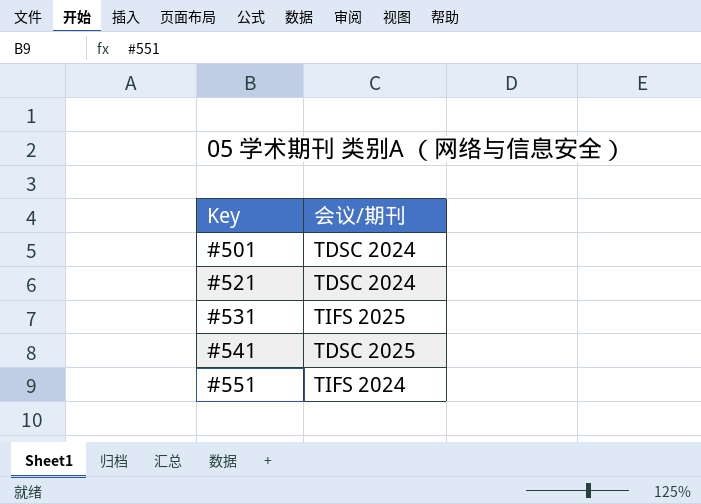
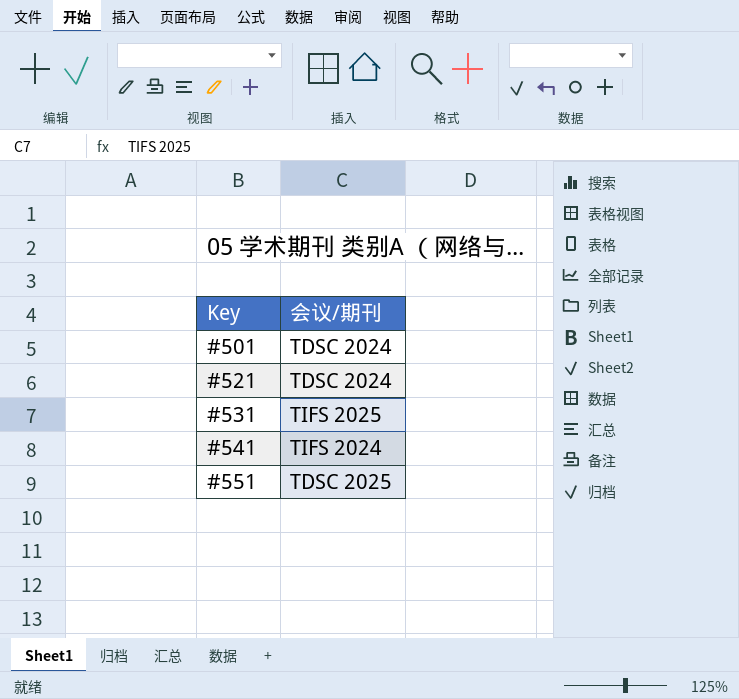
#541 | 会议/期刊: TDSC 2025 -> TIFS 2024
#551 | 会议/期刊: TIFS 2024 -> TDSC 2025

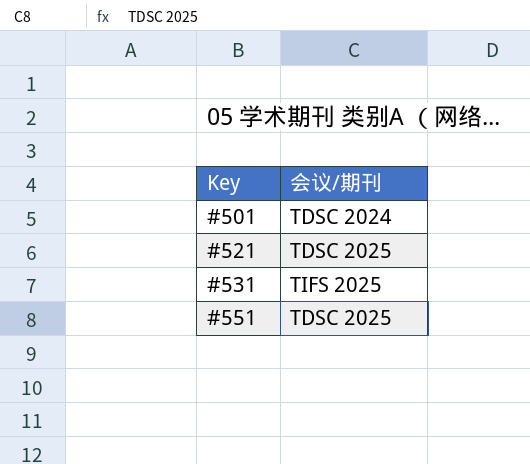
row #541: TIFS 2024 -> none
#521 | 会议/期刊: TDSC 2024 -> TDSC 2025

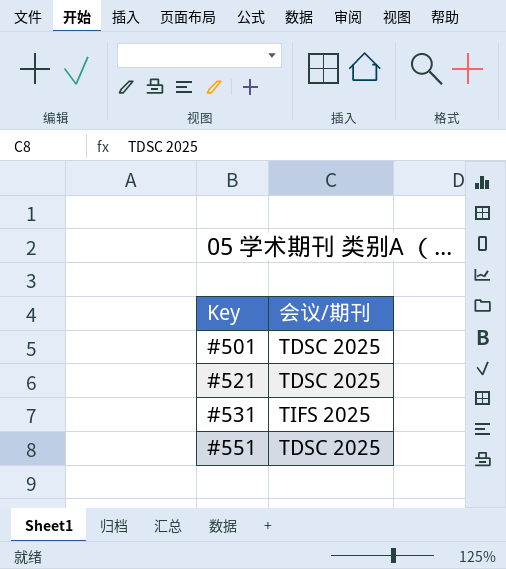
#501 | 会议/期刊: TDSC 2024 -> TDSC 2025

